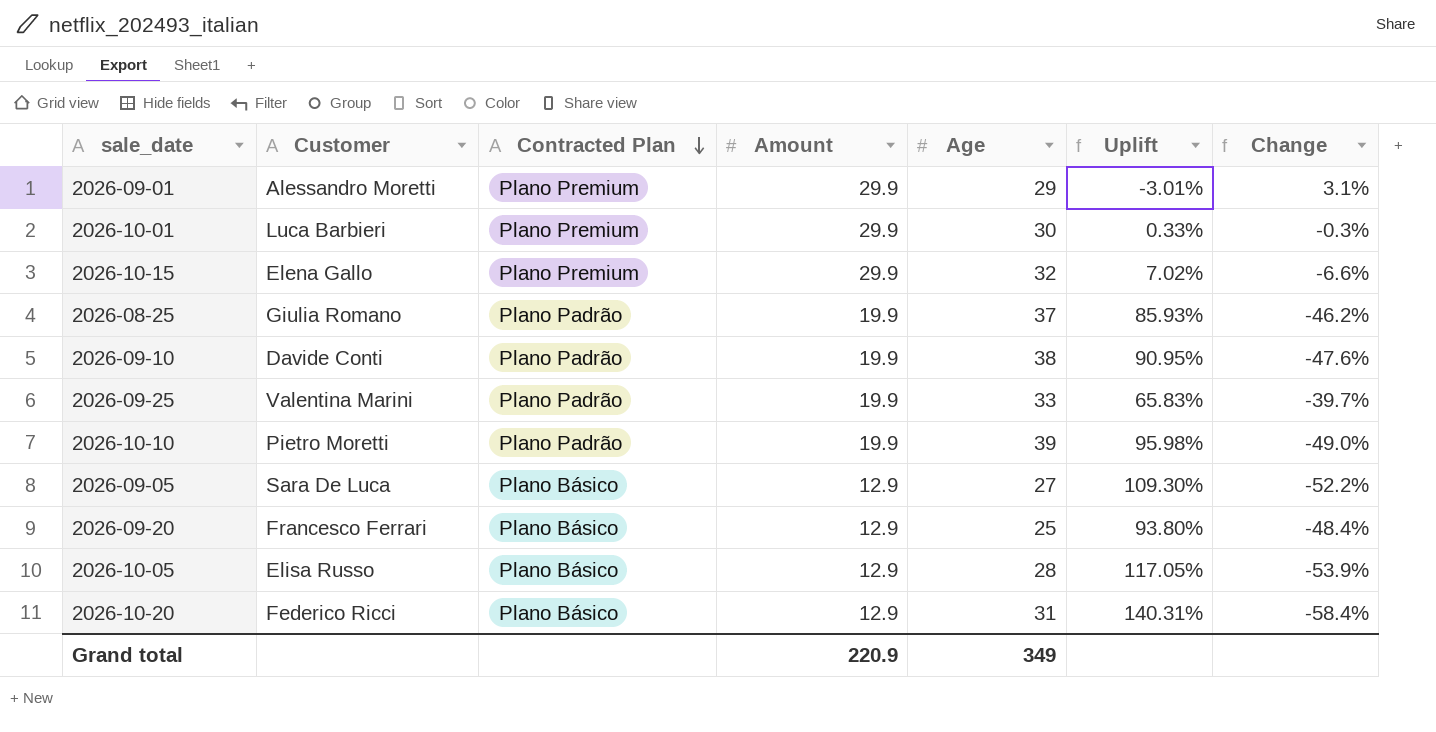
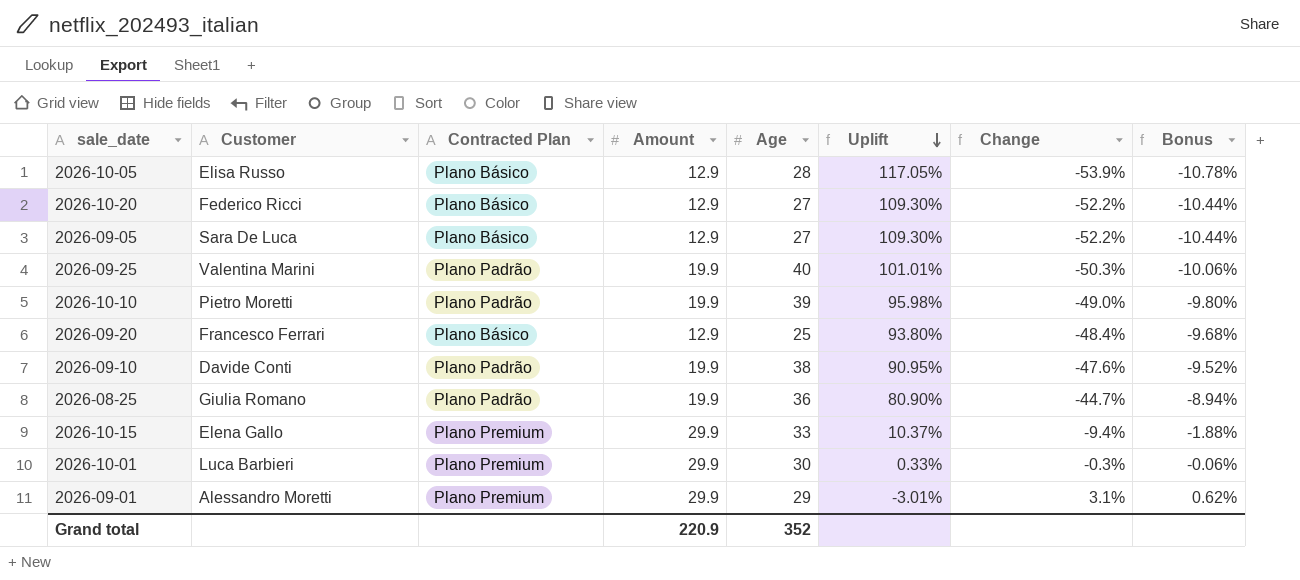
row order: Contracted Plan descending -> Uplift descending
column Bonus | formula: none -> [Change] * 0.2
2026-10-20 | Age: 31 -> 27
2026-10-20 | Uplift: 140.31% -> 109.30%
2026-10-20 | Change: -58.4% -> -52.2%
2026-09-25 | Age: 33 -> 40
2026-09-25 | Uplift: 65.83% -> 101.01%
2026-09-25 | Change: -39.7% -> -50.3%
2026-08-25 | Age: 37 -> 36
2026-08-25 | Uplift: 85.93% -> 80.90%
2026-08-25 | Change: -46.2% -> -44.7%
2026-10-15 | Age: 32 -> 33
2026-10-15 | Uplift: 7.02% -> 10.37%
2026-10-15 | Change: -6.6% -> -9.4%
Grand total | Age: 349 -> 352

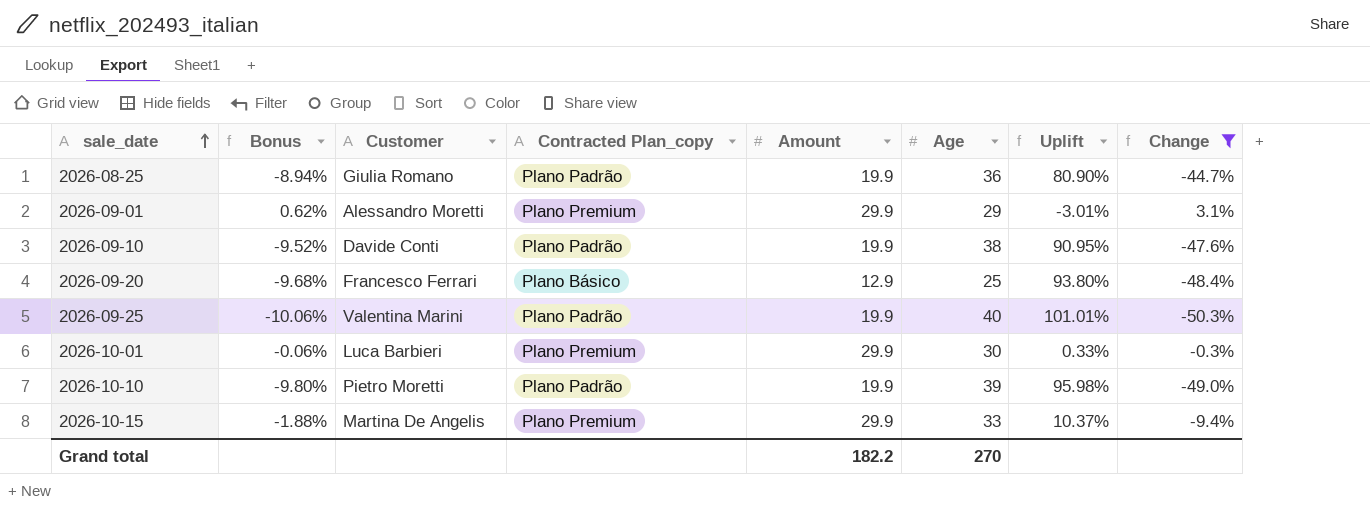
filter: none -> Change >= -50.3%
row order: Uplift descending -> sale_date ascending
column Bonus | position: 8 -> 2
column name: Contracted Plan -> Contracted Plan_copy
2026-10-15 | Customer: Elena Gallo -> Martina De Angelis
Grand total | Amount: 220.9 -> 182.2
Grand total | Age: 352 -> 270

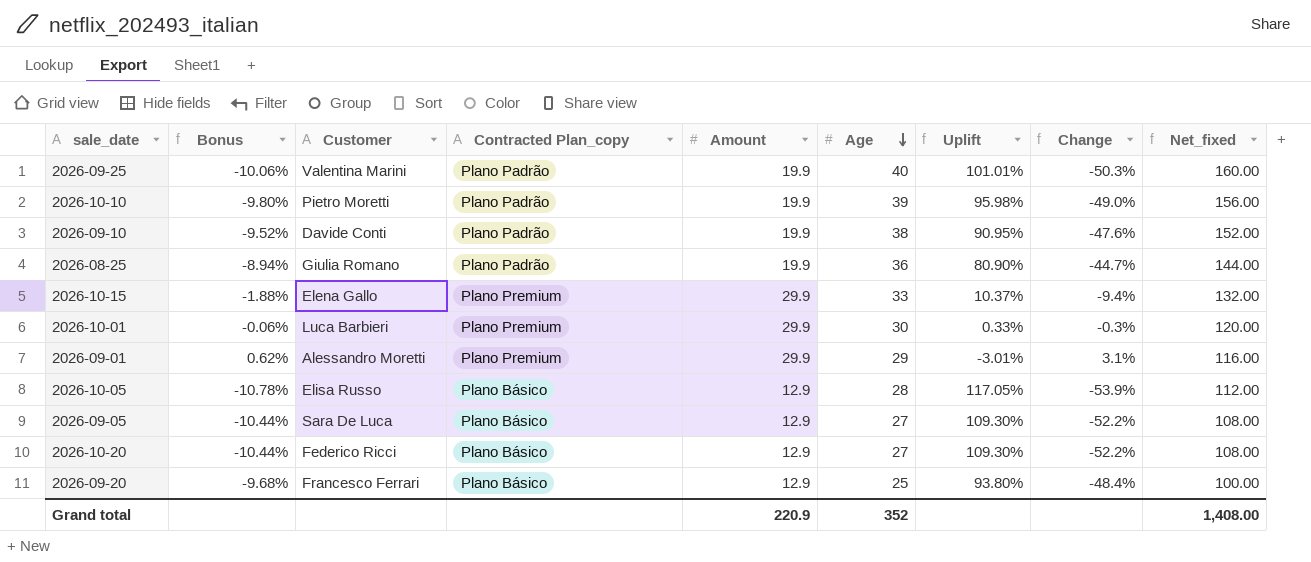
filter: Change >= -50.3% -> none
row order: sale_date ascending -> Age descending
column Net_fixed | formula: none -> [Age] * 4
2026-10-15 | Customer: Martina De Angelis -> Elena Gallo
Grand total | Amount: 182.2 -> 220.9
Grand total | Age: 270 -> 352

